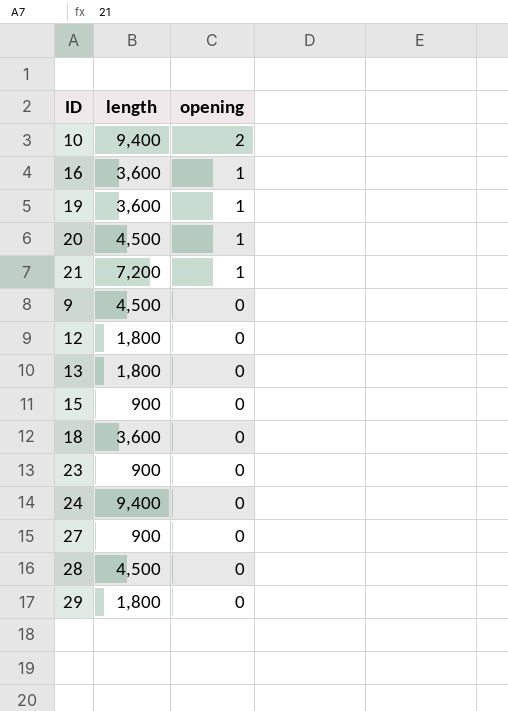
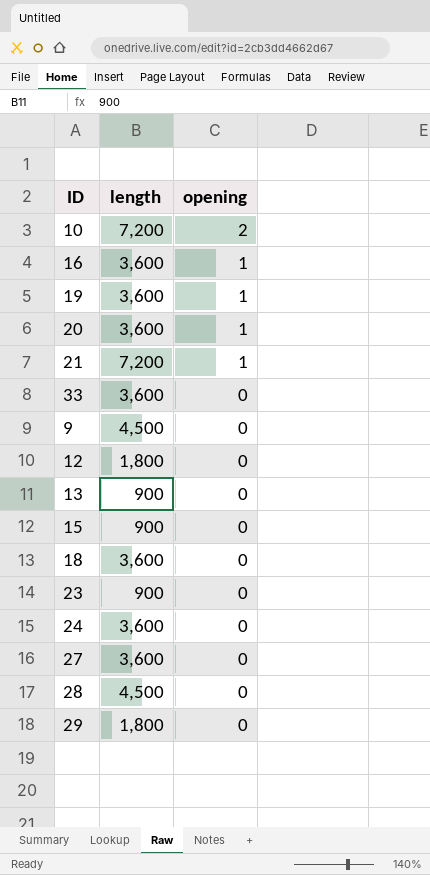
10 | length: 9,400 -> 7,200
20 | length: 4,500 -> 3,600
row 33: none -> 3,600 | 0
13 | length: 1,800 -> 900
24 | length: 9,400 -> 3,600
27 | length: 900 -> 3,600

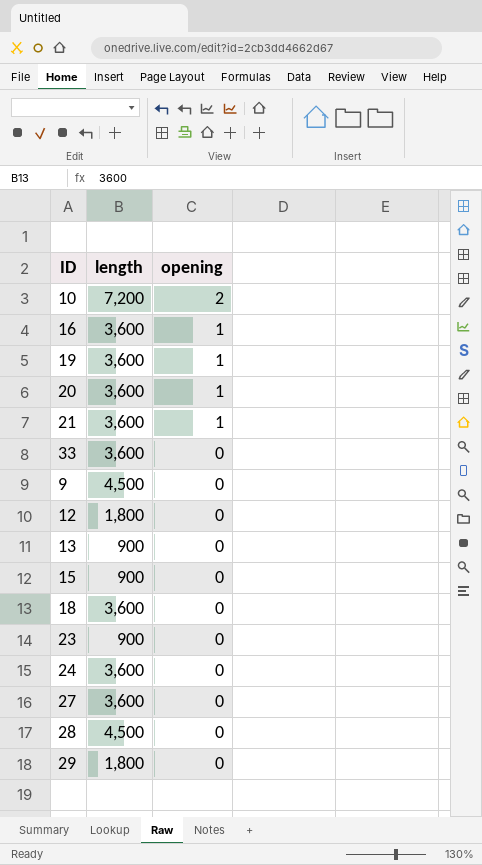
21 | length: 7,200 -> 3,600

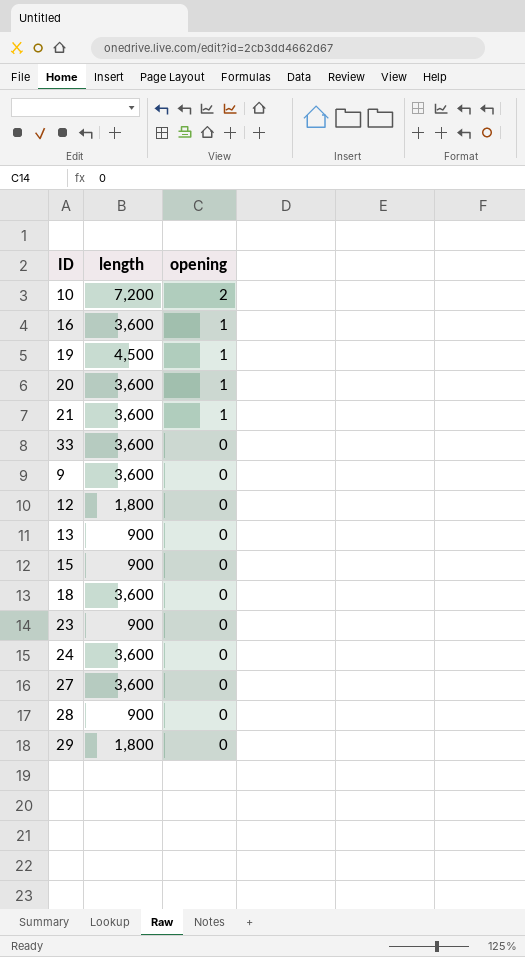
19 | length: 3,600 -> 4,500
9 | length: 4,500 -> 3,600
28 | length: 4,500 -> 900

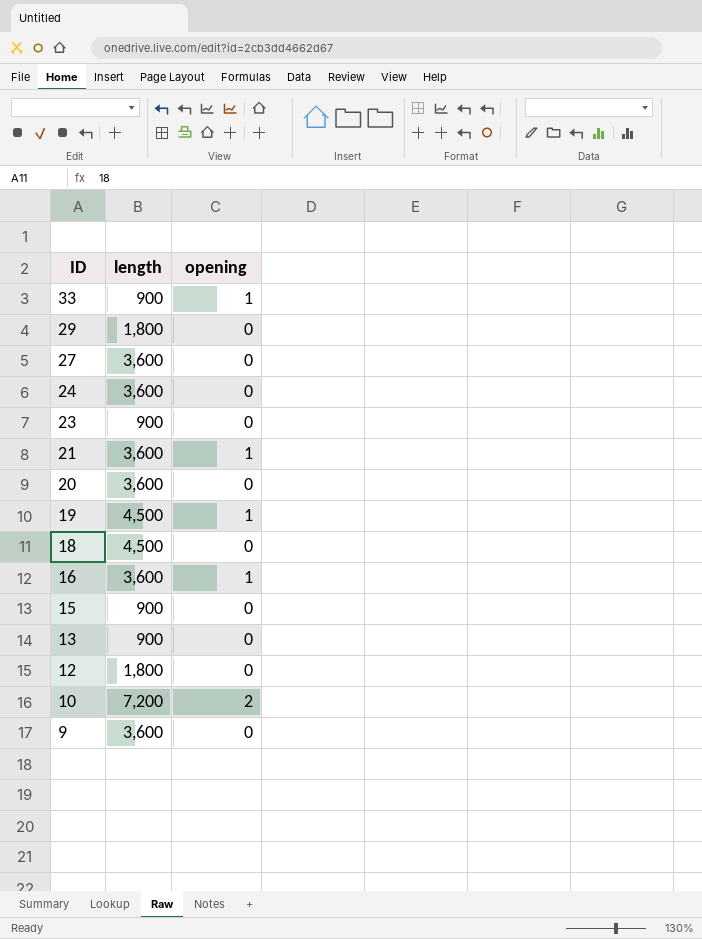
row order: opening descending -> ID descending
row 28: 900 | 0 -> none
33 | length: 3,600 -> 900
33 | opening: 0 -> 1
20 | opening: 1 -> 0
18 | length: 3,600 -> 4,500

